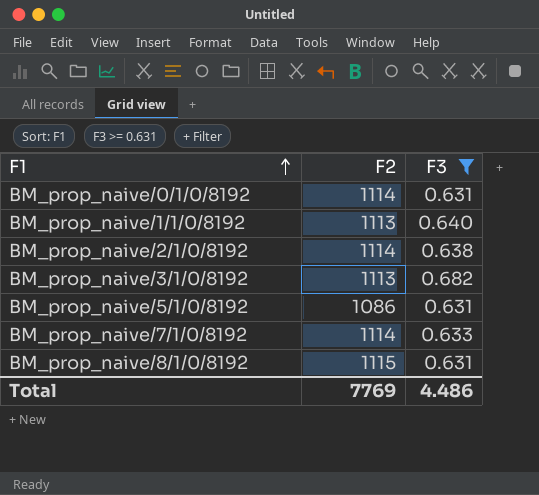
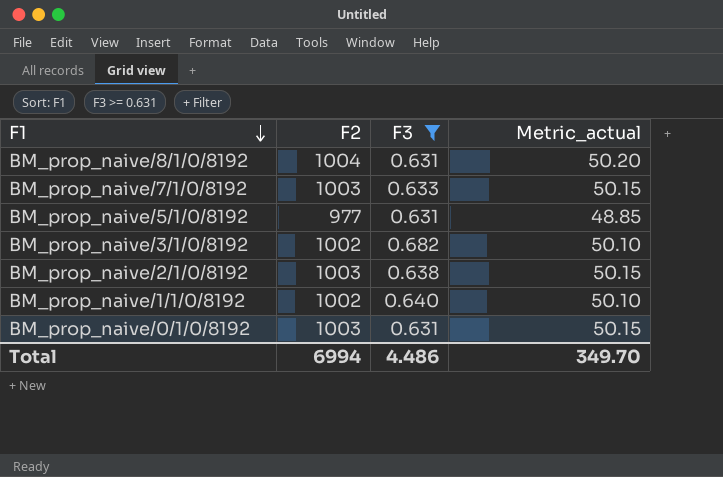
row order: F1 ascending -> F1 descending
column Metric_actual | formula: none -> [F2] * 0.05
BM_prop_naive/8/1/0/8192 | F2: 1115 -> 1004
BM_prop_naive/7/1/0/8192 | F2: 1114 -> 1003
BM_prop_naive/5/1/0/8192 | F2: 1086 -> 977
BM_prop_naive/3/1/0/8192 | F2: 1113 -> 1002
BM_prop_naive/2/1/0/8192 | F2: 1114 -> 1003
BM_prop_naive/1/1/0/8192 | F2: 1113 -> 1002
BM_prop_naive/0/1/0/8192 | F2: 1114 -> 1003
Total | F2: 7769 -> 6994

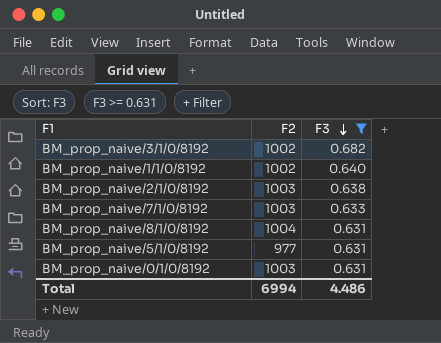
row order: F1 descending -> F3 descending
column Metric_actual | formula: [F2] * 0.05 -> none

